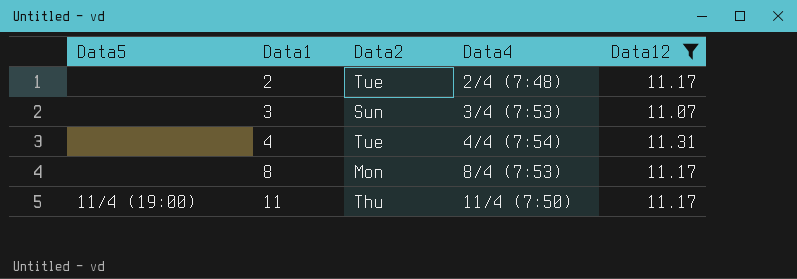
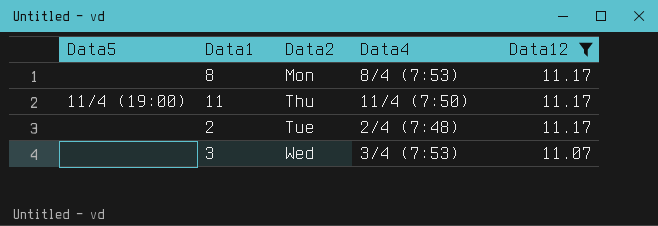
row order: Data1 ascending -> Data2 ascending
row 4: none | Tue | 4/4 (7:54) | 11.31 -> none
3 | Data2: Sun -> Wed

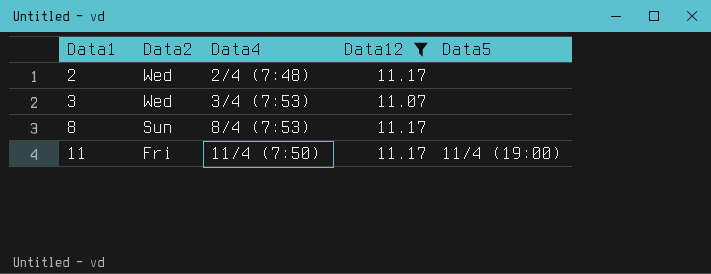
row order: Data2 ascending -> Data1 ascending
column Data5 | position: 1 -> 5
2 | Data2: Tue -> Wed
8 | Data2: Mon -> Sun
11 | Data2: Thu -> Fri

